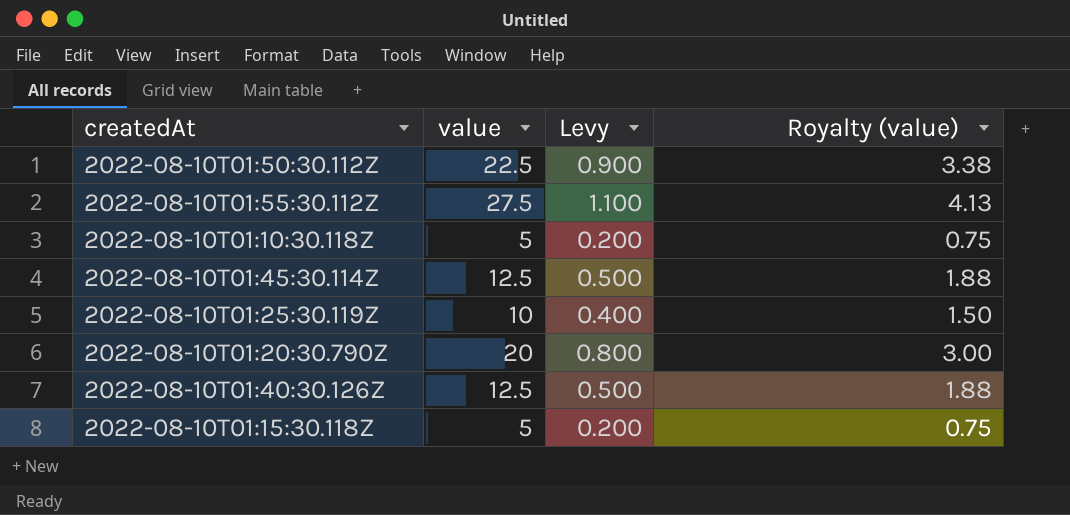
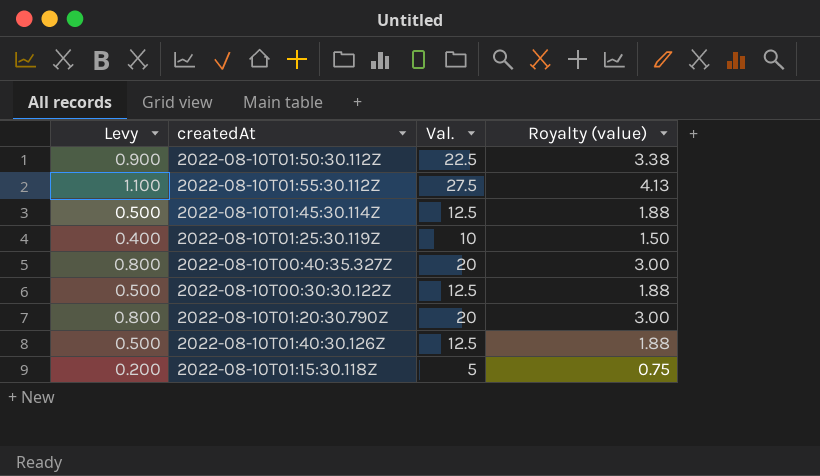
column Levy | position: 3 -> 1
column name: value -> Val.
row 2022-08-10T01:10:30.118Z: 5 | 0.200 | 0.75 -> none
row 2022-08-10T00:40:35.327Z: none -> 0.800 | 20 | 3.00
row 2022-08-10T00:30:30.122Z: none -> 0.500 | 12.5 | 1.88

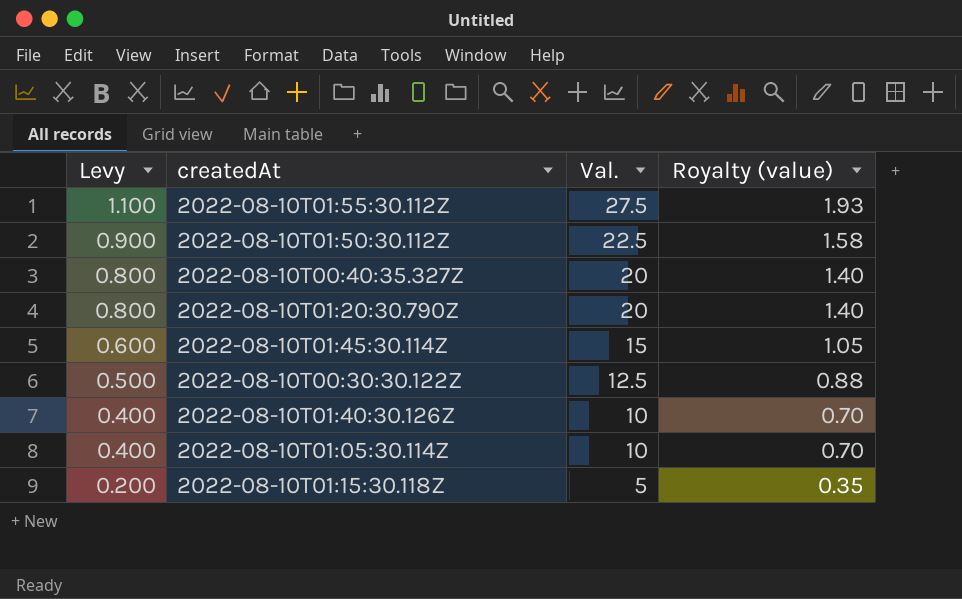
row order: none -> Levy descending
column Royalty (value) | formula: [Val.] * 0.15 -> [Val.] * 0.07
row 2022-08-10T01:25:30.119Z: 0.400 | 10 | 1.50 -> none
2022-08-10T01:45:30.114Z | Levy: 0.500 -> 0.600
2022-08-10T01:45:30.114Z | Val.: 12.5 -> 15
2022-08-10T01:40:30.126Z | Levy: 0.500 -> 0.400
2022-08-10T01:40:30.126Z | Val.: 12.5 -> 10
row 2022-08-10T01:05:30.114Z: none -> 0.400 | 10 | 0.70

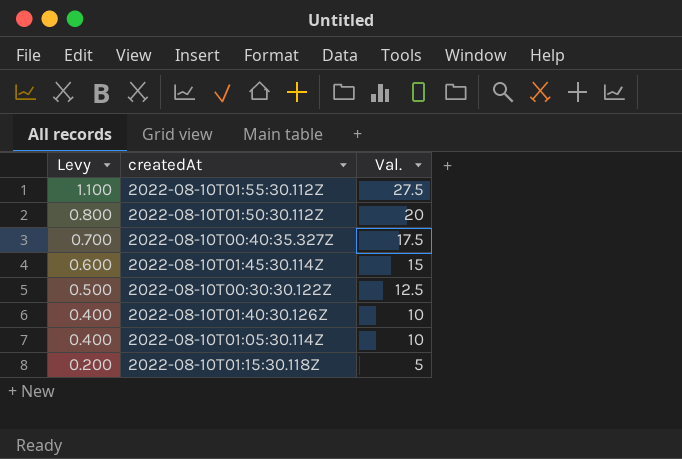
column Royalty (value) | formula: [Val.] * 0.07 -> none
row 2022-08-10T01:20:30.790Z: 0.800 | 20 | 1.40 -> none
2022-08-10T01:50:30.112Z | Levy: 0.900 -> 0.800
2022-08-10T01:50:30.112Z | Val.: 22.5 -> 20
2022-08-10T00:40:35.327Z | Levy: 0.800 -> 0.700
2022-08-10T00:40:35.327Z | Val.: 20 -> 17.5

